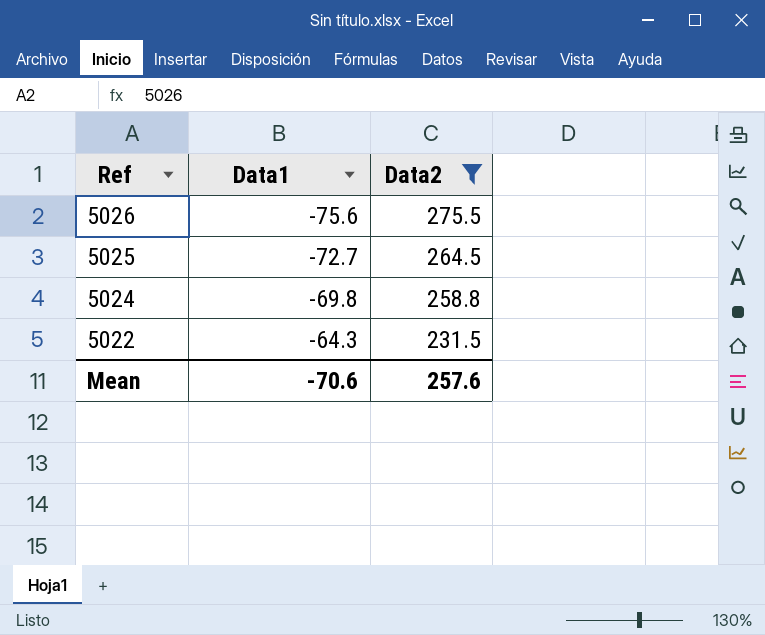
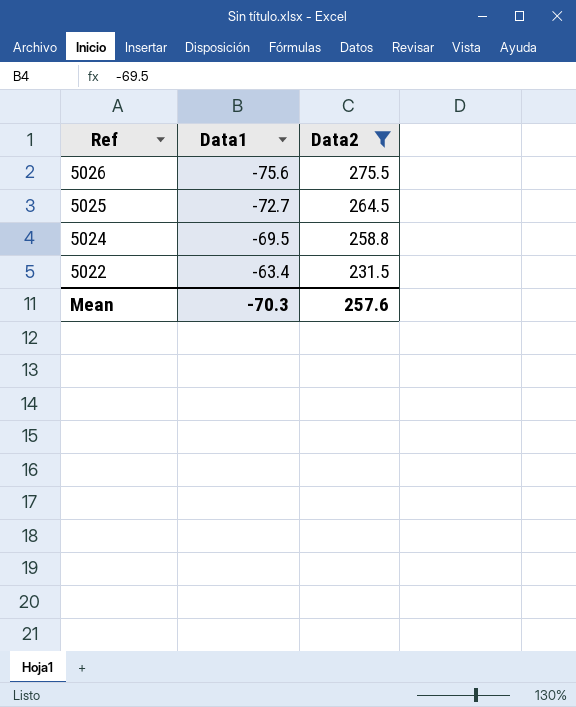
5024 | Data1: -69.8 -> -69.5
5022 | Data1: -64.3 -> -63.4
Mean | Data1: -70.6 -> -70.3

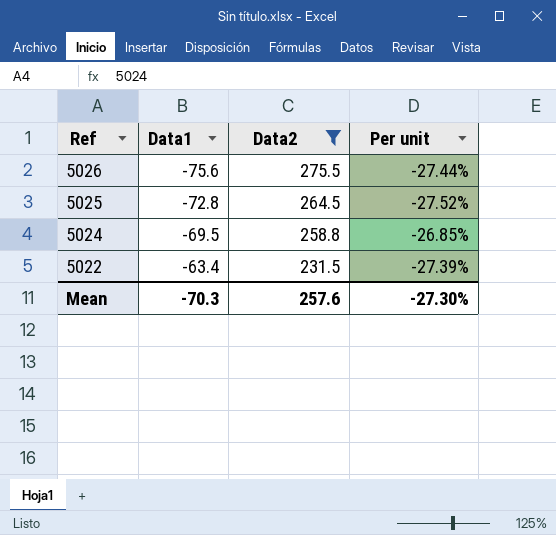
column Per unit | formula: none -> [Data1] / [Data2]
5025 | Data1: -72.7 -> -72.8

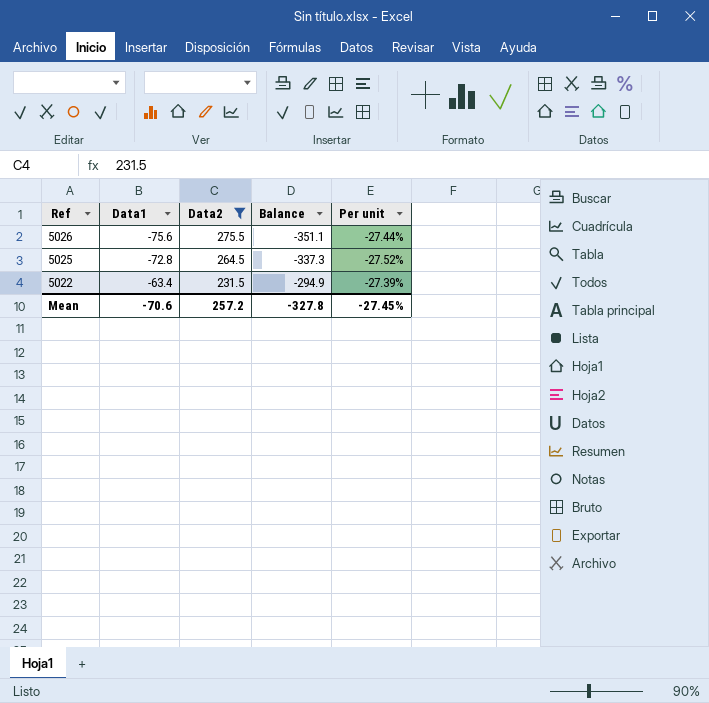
column Balance | formula: none -> [Data1] - [Data2]
row 5024: -69.5 | 258.8 | -26.85% -> none
Mean | Data1: -70.3 -> -70.6
Mean | Data2: 257.6 -> 257.2
Mean | Per unit: -27.30% -> -27.45%

